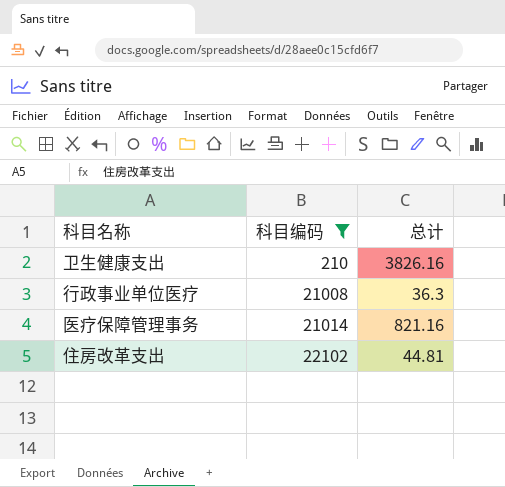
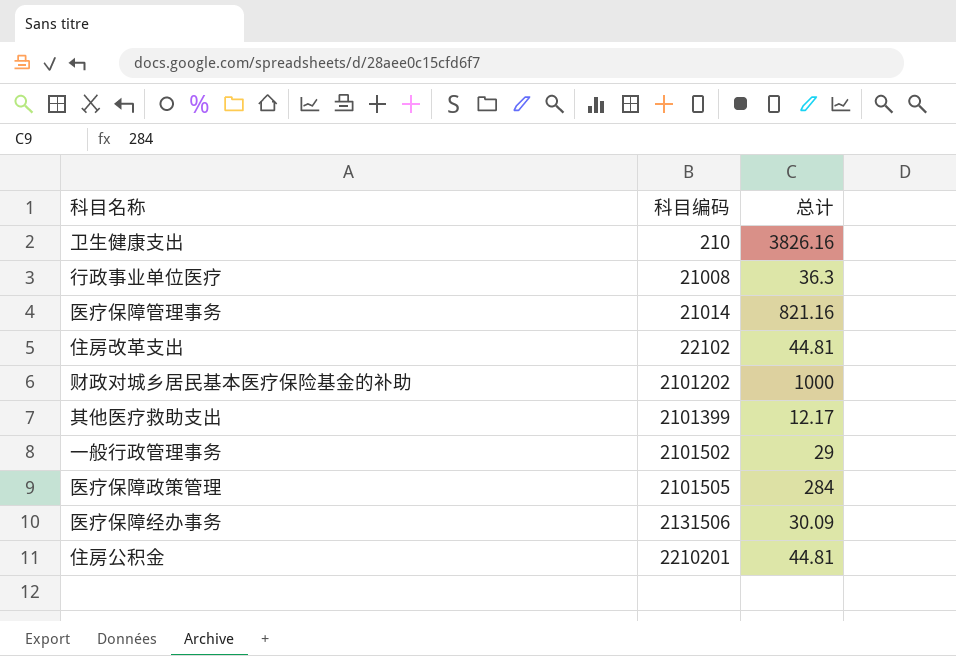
filter: 科目编码 <= 22102 -> none

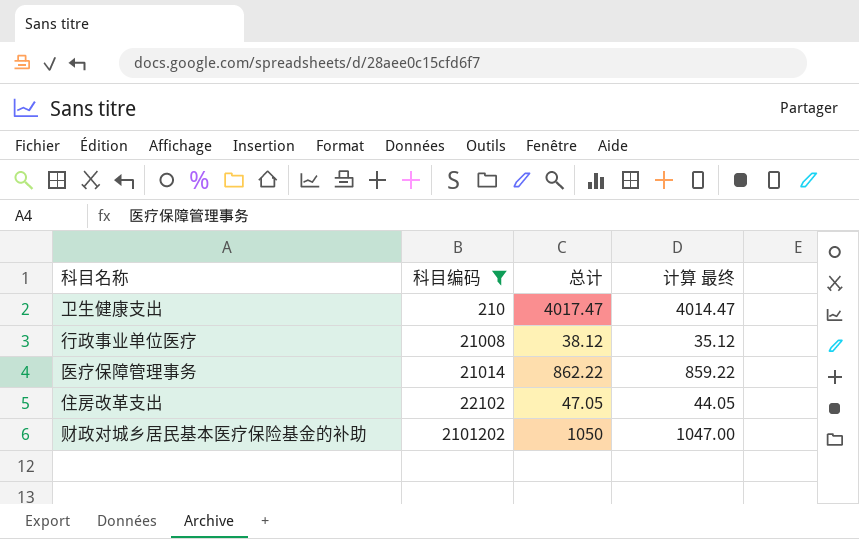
filter: none -> 科目编码 <= 2101202
column 计算 最终 | formula: none -> [总计] - 3
卫生健康支出 | 总计: 3826.16 -> 4017.47
行政事业单位医疗 | 总计: 36.3 -> 38.12
医疗保障管理事务 | 总计: 821.16 -> 862.22
住房改革支出 | 总计: 44.81 -> 47.05
财政对城乡居民基本医疗保险基金的补助 | 总计: 1000 -> 1050

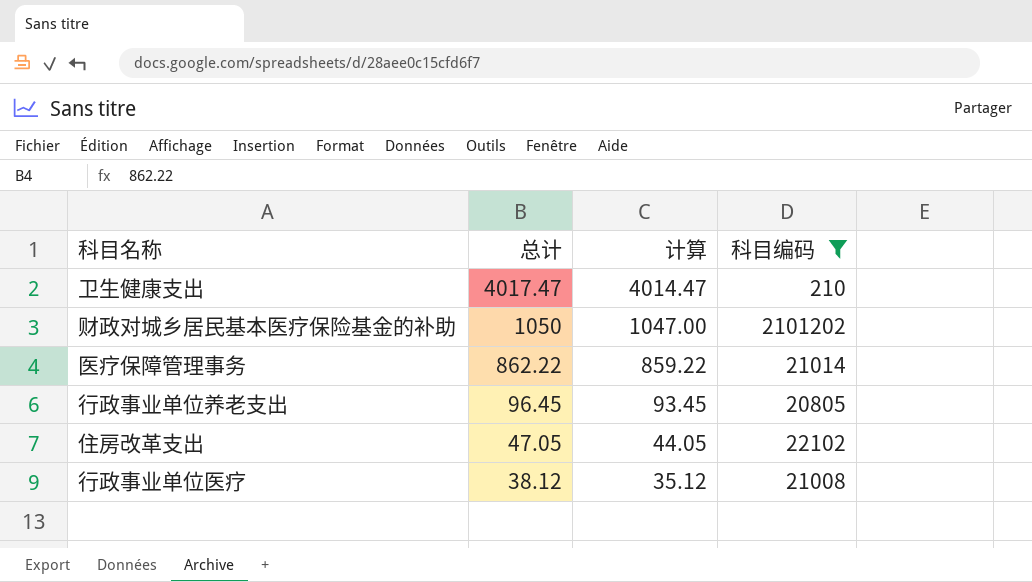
row order: 科目编码 ascending -> 总计 descending
column name: 计算 最终 -> 计算
column 科目编码 | position: 2 -> 4
row 行政事业单位养老支出: none -> 96.45 | 93.45 | 20805

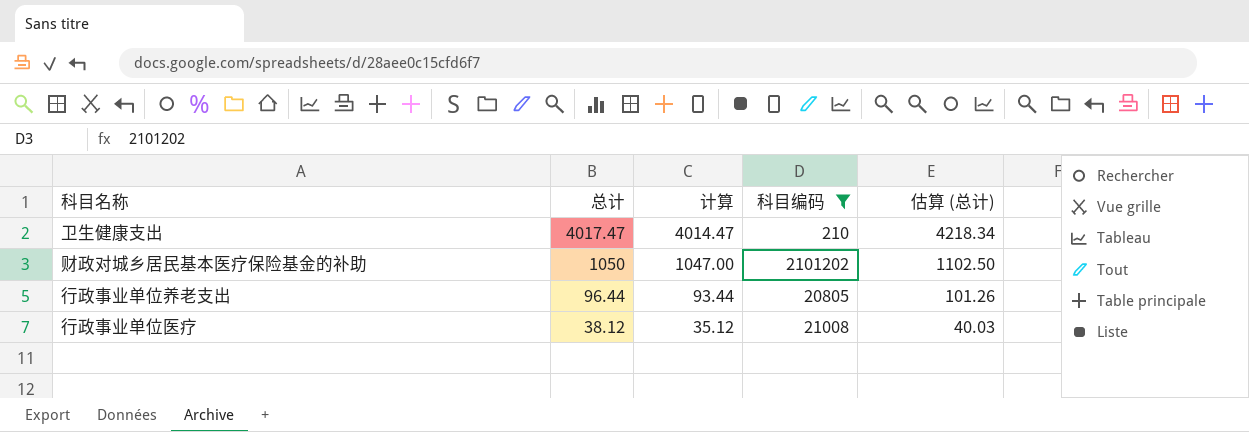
column 估算 (总计) | formula: none -> [总计] * 1.05
row 医疗保障管理事务: 862.22 | 859.22 | 21014 -> none
row 住房改革支出: 47.05 | 44.05 | 22102 -> none
行政事业单位养老支出 | 总计: 96.45 -> 96.44
行政事业单位养老支出 | 计算: 93.45 -> 93.44

